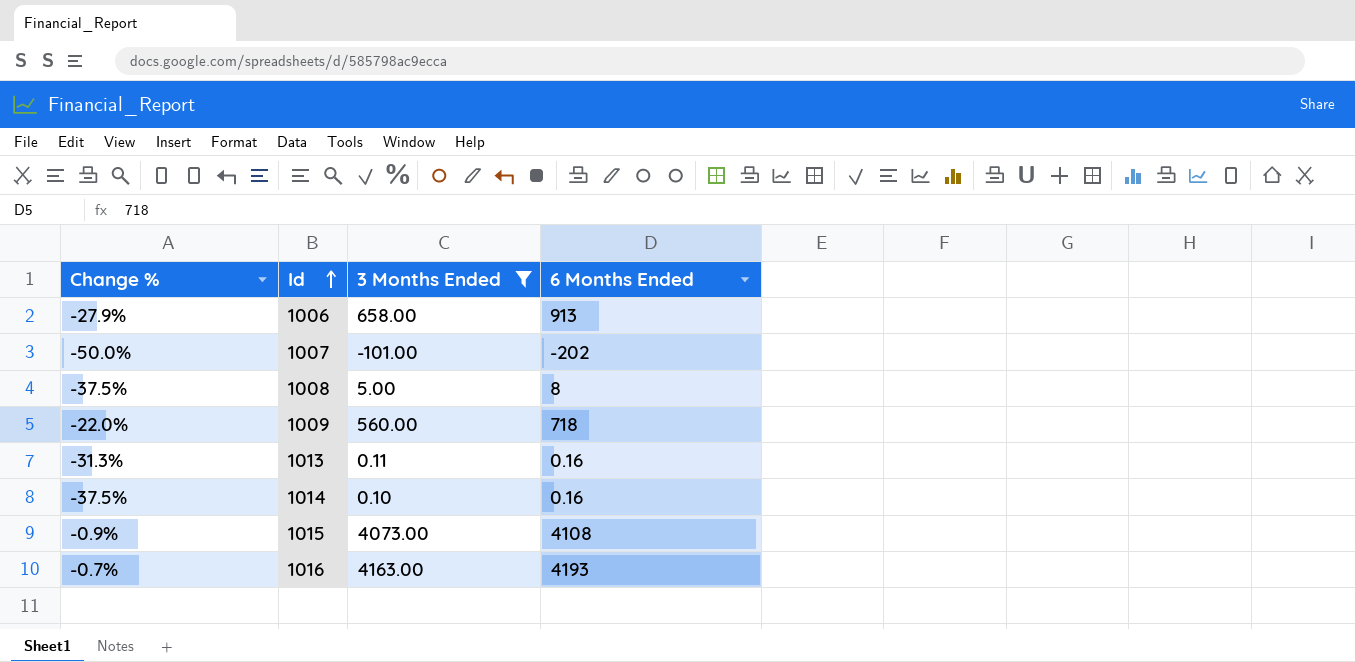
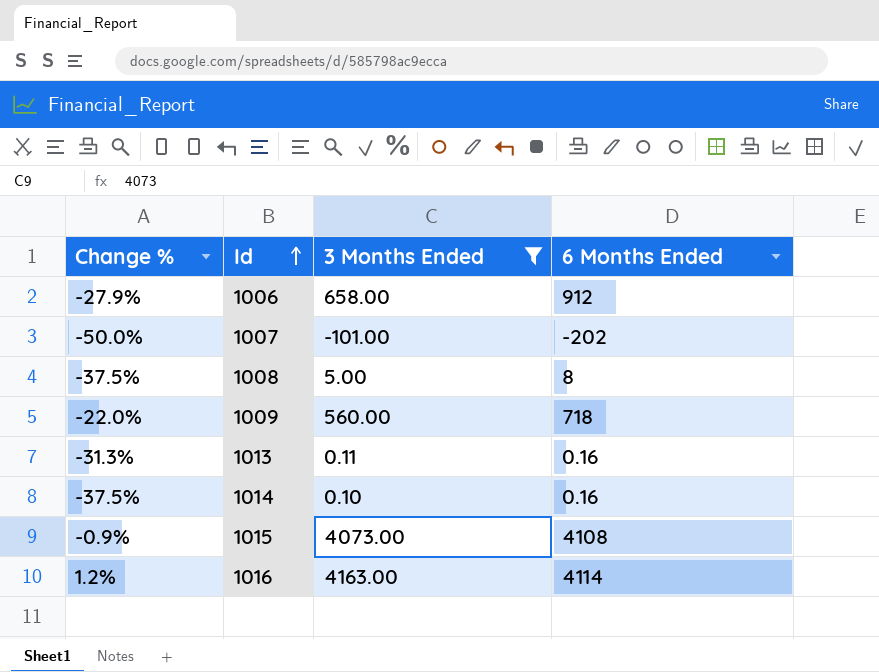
1006 | 6 Months Ended: 913 -> 912
1016 | Change %: -0.7% -> 1.2%
1016 | 6 Months Ended: 4193 -> 4114

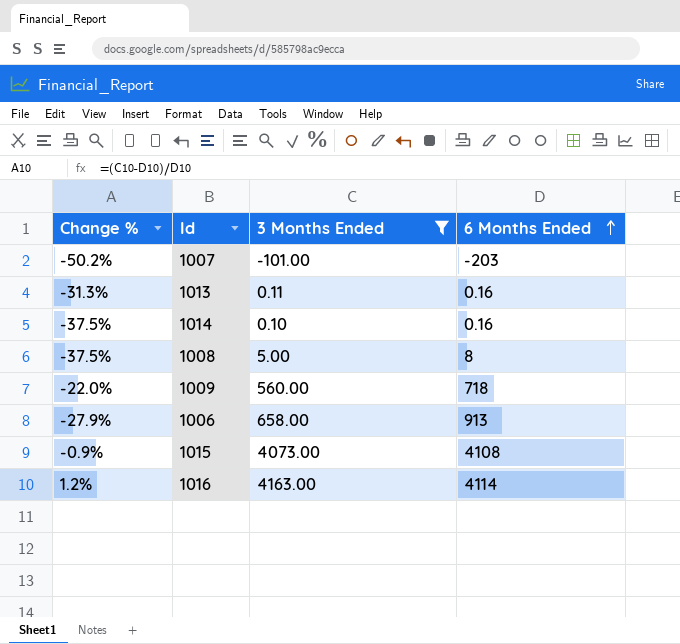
row order: Id ascending -> 6 Months Ended ascending
1007 | Change %: -50.0% -> -50.2%
1007 | 6 Months Ended: -202 -> -203
1006 | 6 Months Ended: 912 -> 913

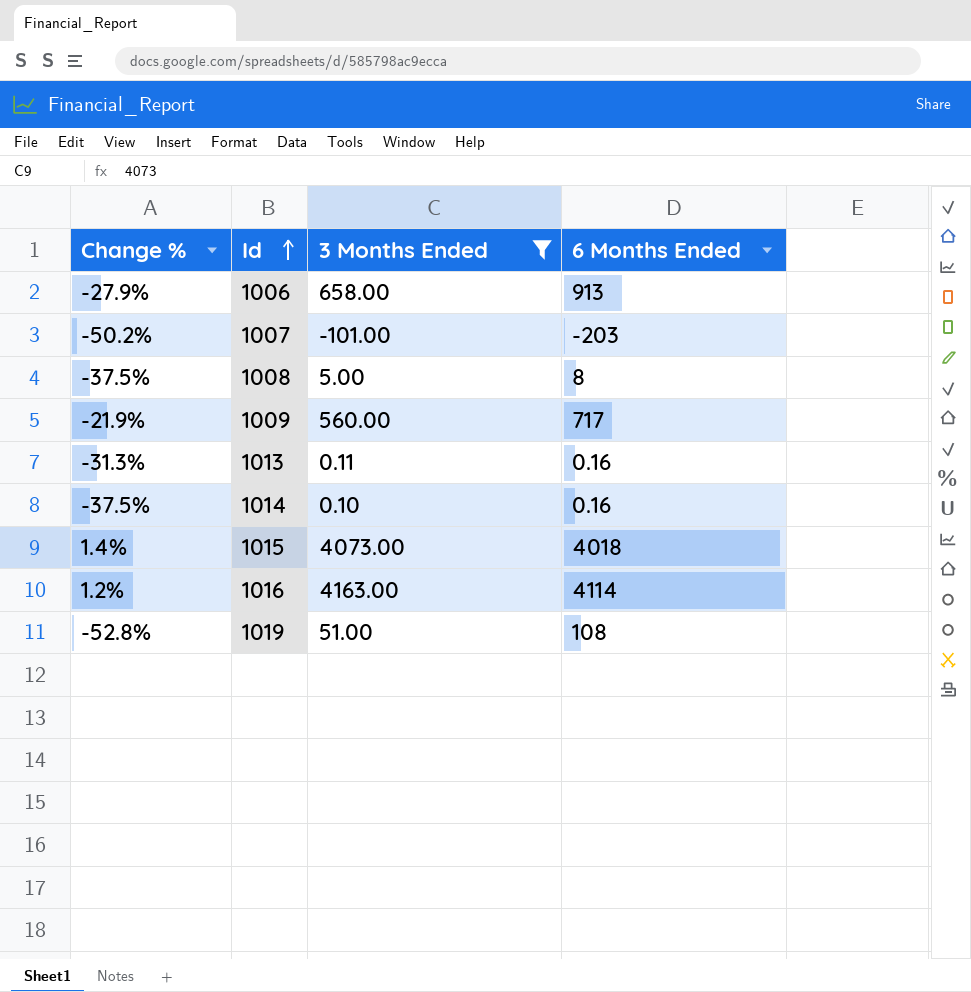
row order: 6 Months Ended ascending -> Id ascending
1009 | Change %: -22.0% -> -21.9%
1009 | 6 Months Ended: 718 -> 717
1015 | Change %: -0.9% -> 1.4%
1015 | 6 Months Ended: 4108 -> 4018
row 1019: none -> -52.8% | 51.00 | 108

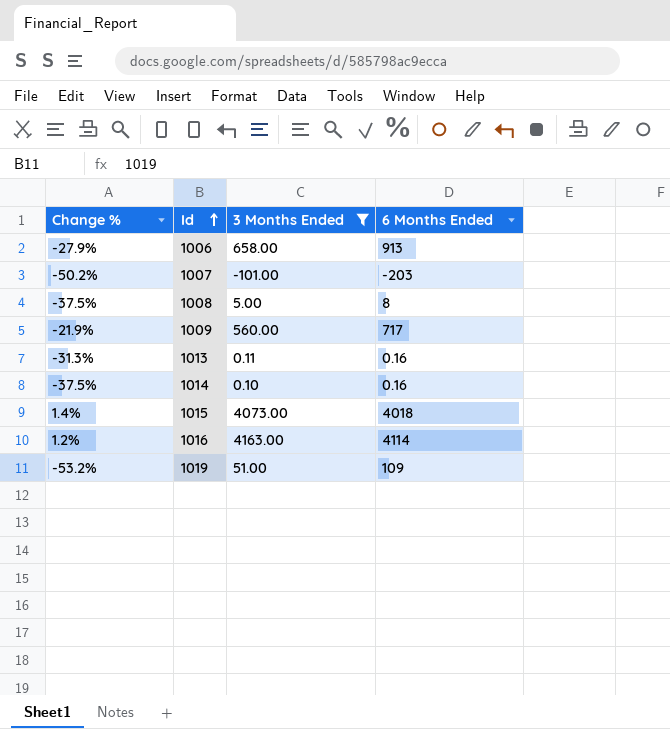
1019 | Change %: -52.8% -> -53.2%
1019 | 6 Months Ended: 108 -> 109

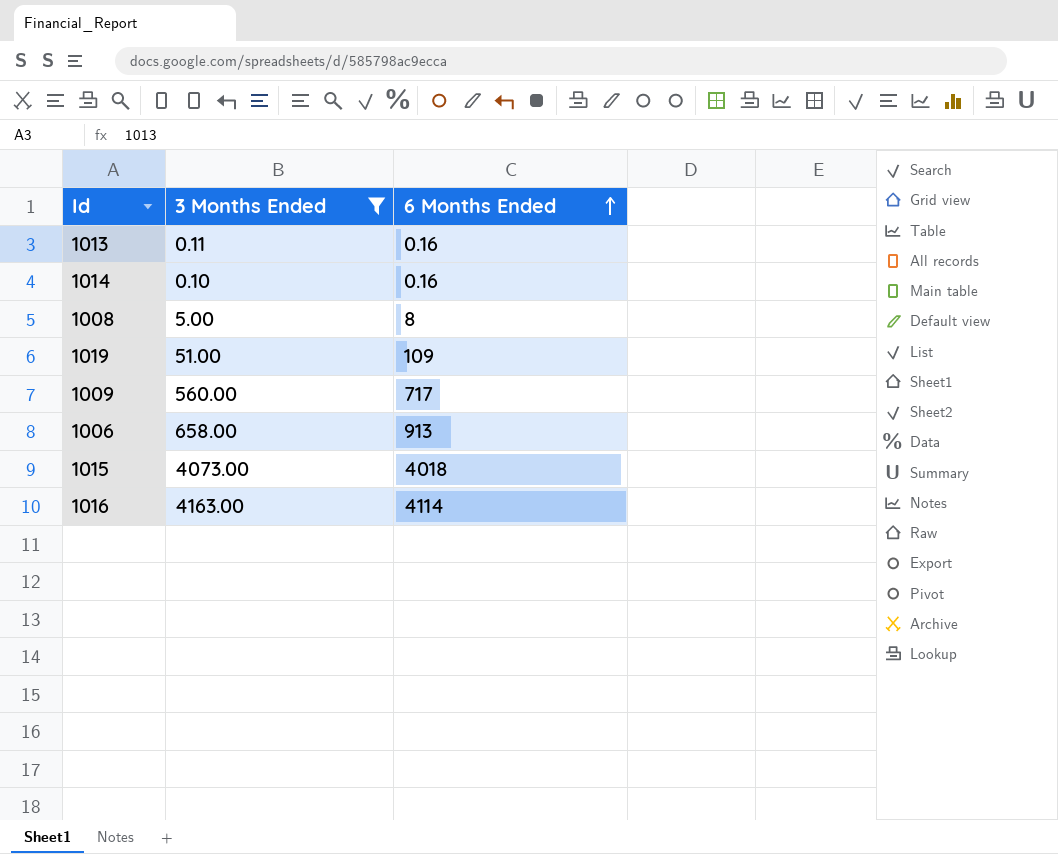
row order: Id ascending -> 6 Months Ended ascending
column Change % | formula: ([3 Months Ended] - [6 Months Ended]) / [6 Months Ended] -> none
row 1007: -50.2% | -101.00 | -203 -> none

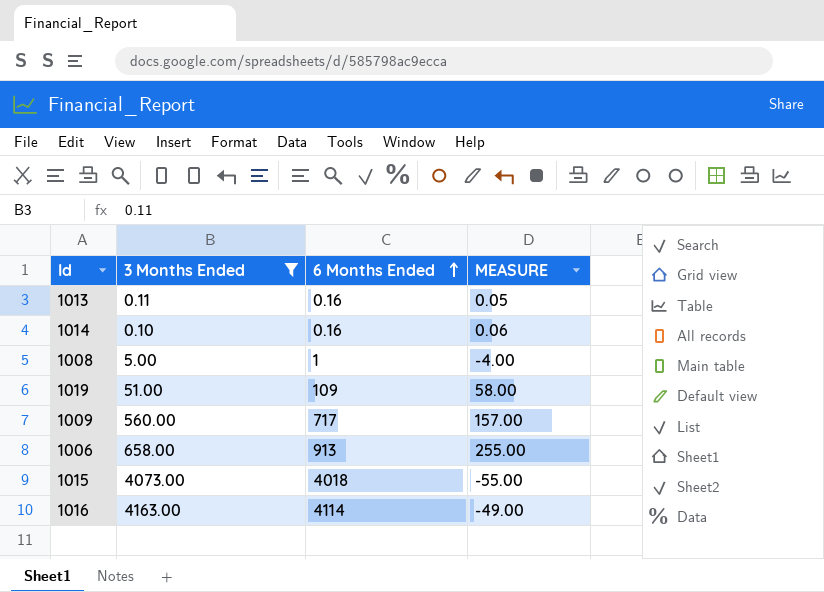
column MEASURE | formula: none -> [6 Months Ended] - [3 Months Ended]
1008 | 6 Months Ended: 8 -> 1

